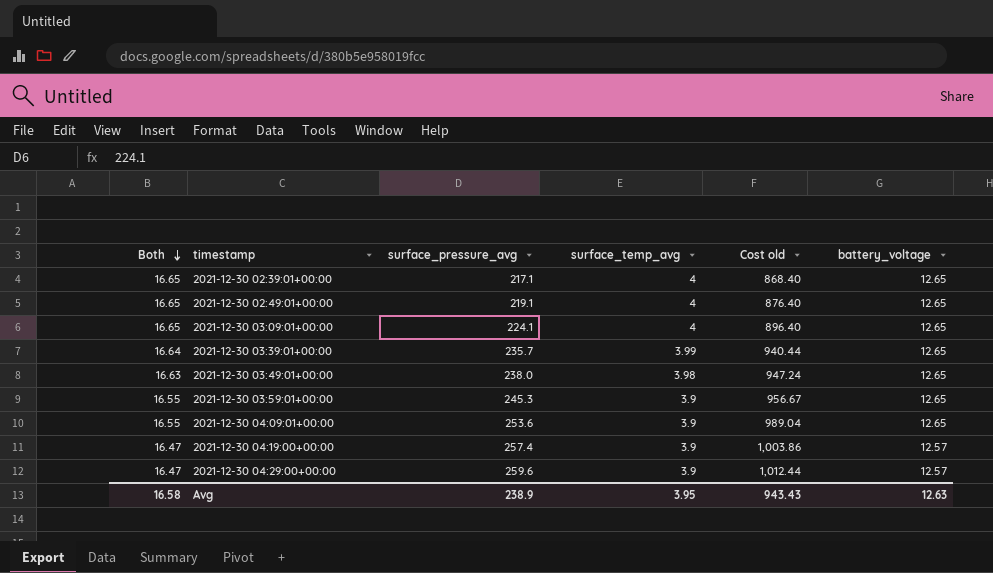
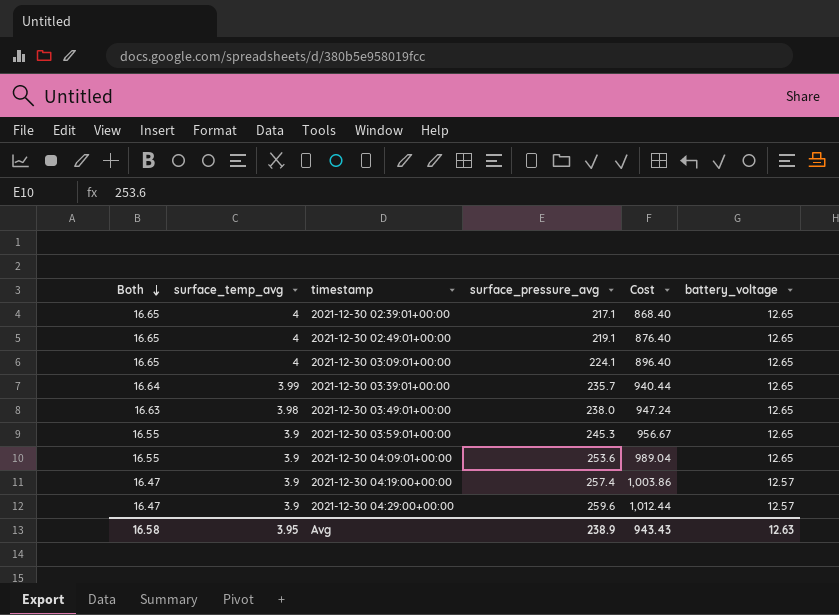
column surface_temp_avg | position: 4 -> 2
column name: Cost old -> Cost

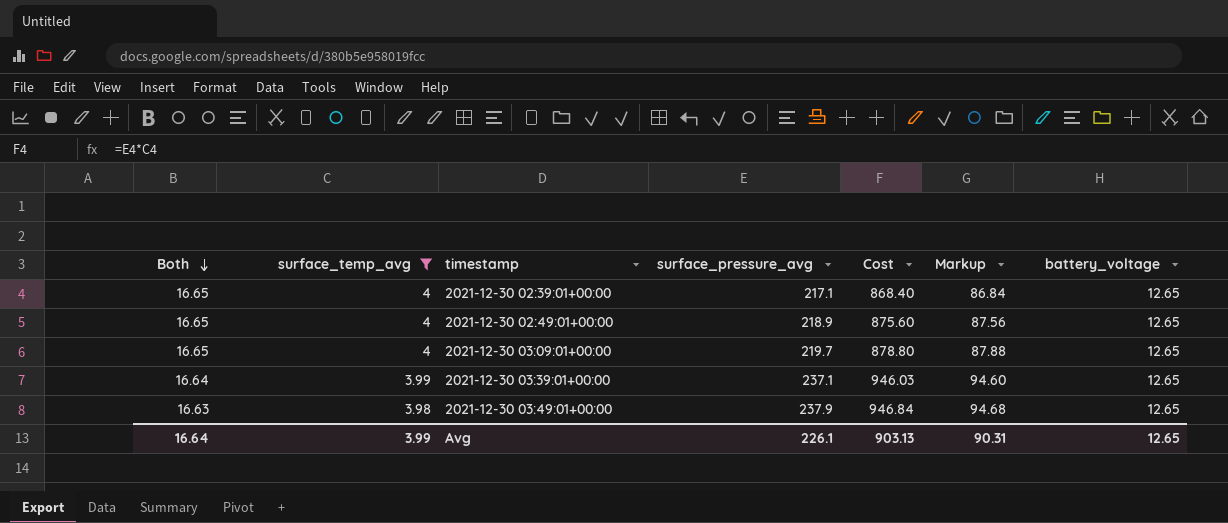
filter: none -> surface_temp_avg != 3.9
column Markup | formula: none -> [Cost] * 0.1
2021-12-30 02:49:01+00:00 | surface_pressure_avg: 219.1 -> 218.9
2021-12-30 02:49:01+00:00 | Cost: 876.40 -> 875.60
2021-12-30 03:09:01+00:00 | surface_pressure_avg: 224.1 -> 219.7
2021-12-30 03:09:01+00:00 | Cost: 896.40 -> 878.80
2021-12-30 03:39:01+00:00 | surface_pressure_avg: 235.7 -> 237.1
2021-12-30 03:39:01+00:00 | Cost: 940.44 -> 946.03
2021-12-30 03:49:01+00:00 | surface_pressure_avg: 238.0 -> 237.9
2021-12-30 03:49:01+00:00 | Cost: 947.24 -> 946.84
Avg | Both: 16.58 -> 16.64
Avg | surface_temp_avg: 3.95 -> 3.99
Avg | surface_pressure_avg: 238.9 -> 226.1
Avg | Cost: 943.43 -> 903.13
Avg | battery_voltage: 12.63 -> 12.65

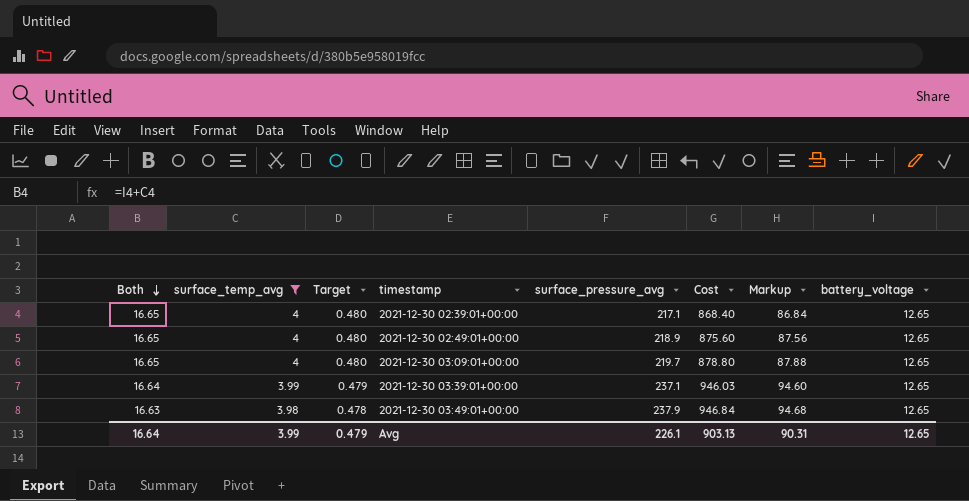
column Target | formula: none -> [surface_temp_avg] * 0.12

